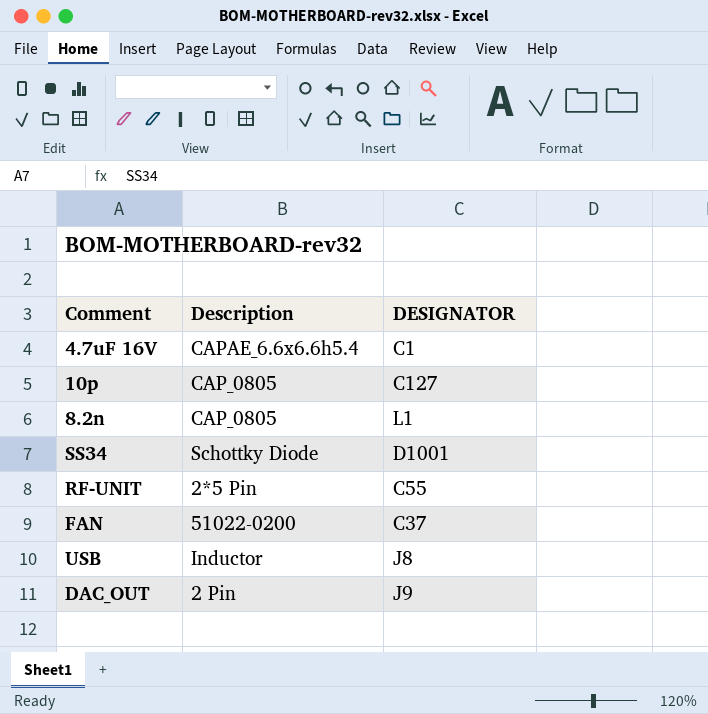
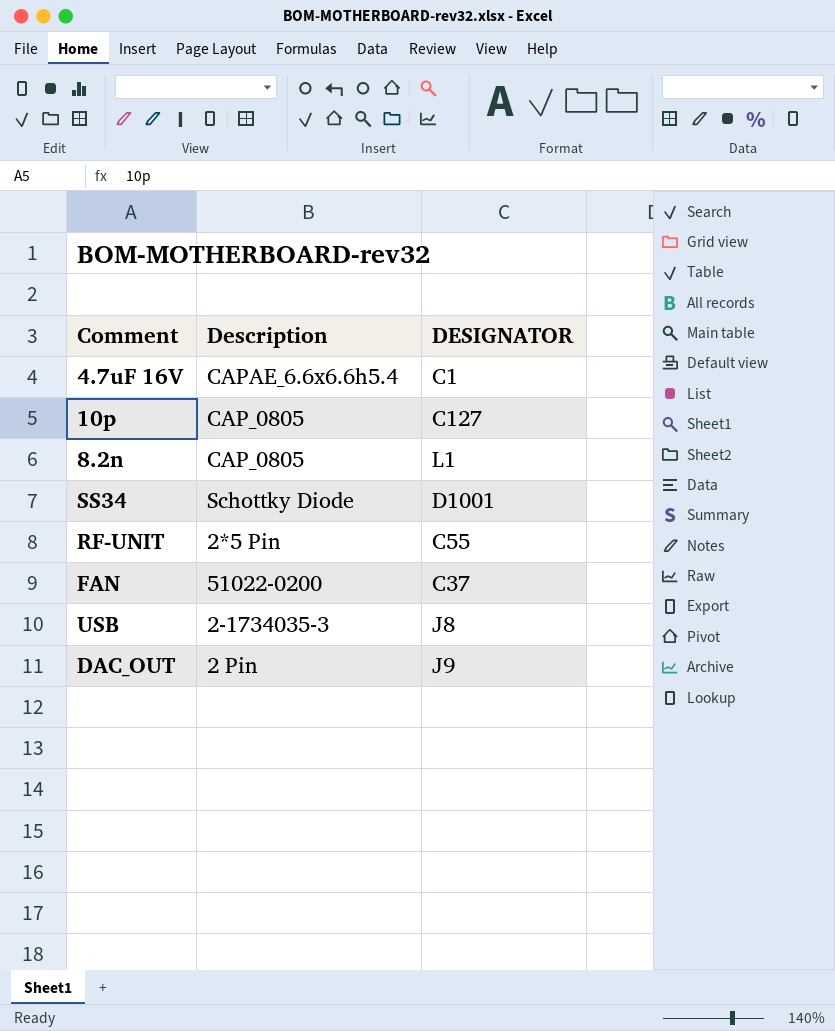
USB | Description: Inductor -> 2-1734035-3

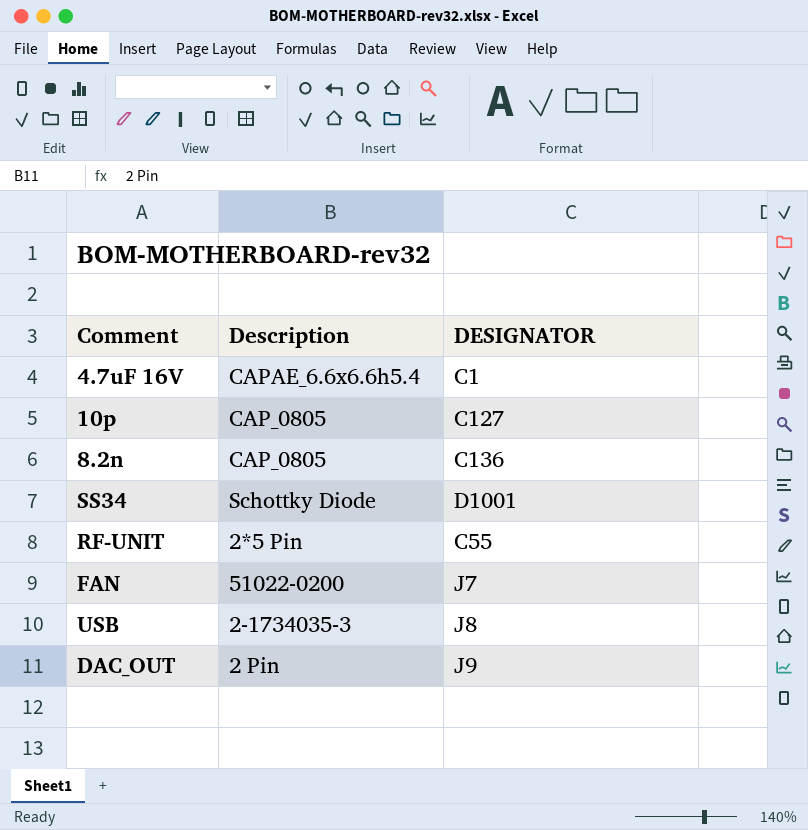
8.2n | DESIGNATOR: L1 -> C136
FAN | DESIGNATOR: C37 -> J7

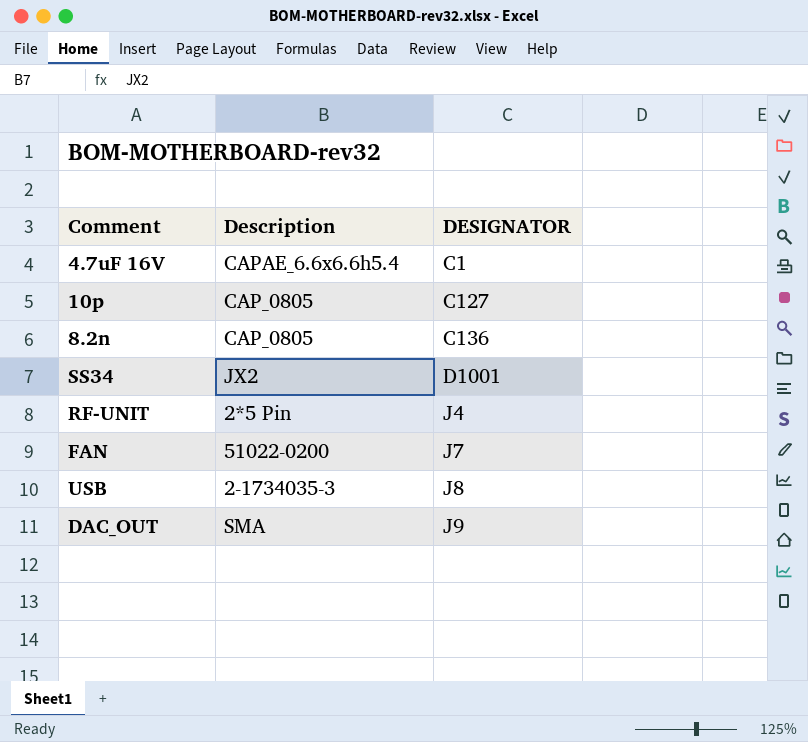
SS34 | Description: Schottky Diode -> JX2
RF-UNIT | DESIGNATOR: C55 -> J4
DAC_OUT | Description: 2 Pin -> SMA

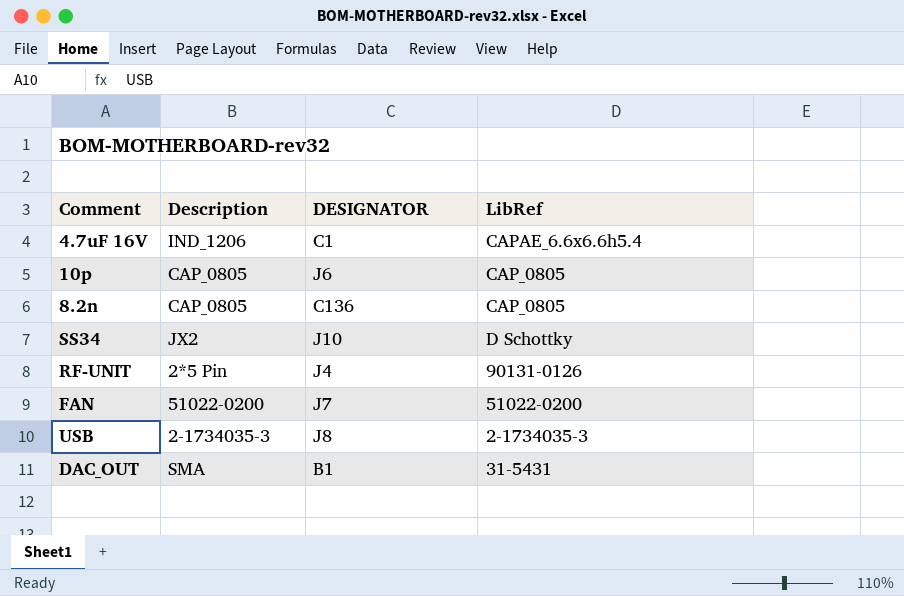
column LibRef | position: none -> 4
4.7uF 16V | Description: CAPAE_6.6x6.6h5.4 -> IND_1206
10p | DESIGNATOR: C127 -> J6
SS34 | DESIGNATOR: D1001 -> J10
DAC_OUT | DESIGNATOR: J9 -> B1

